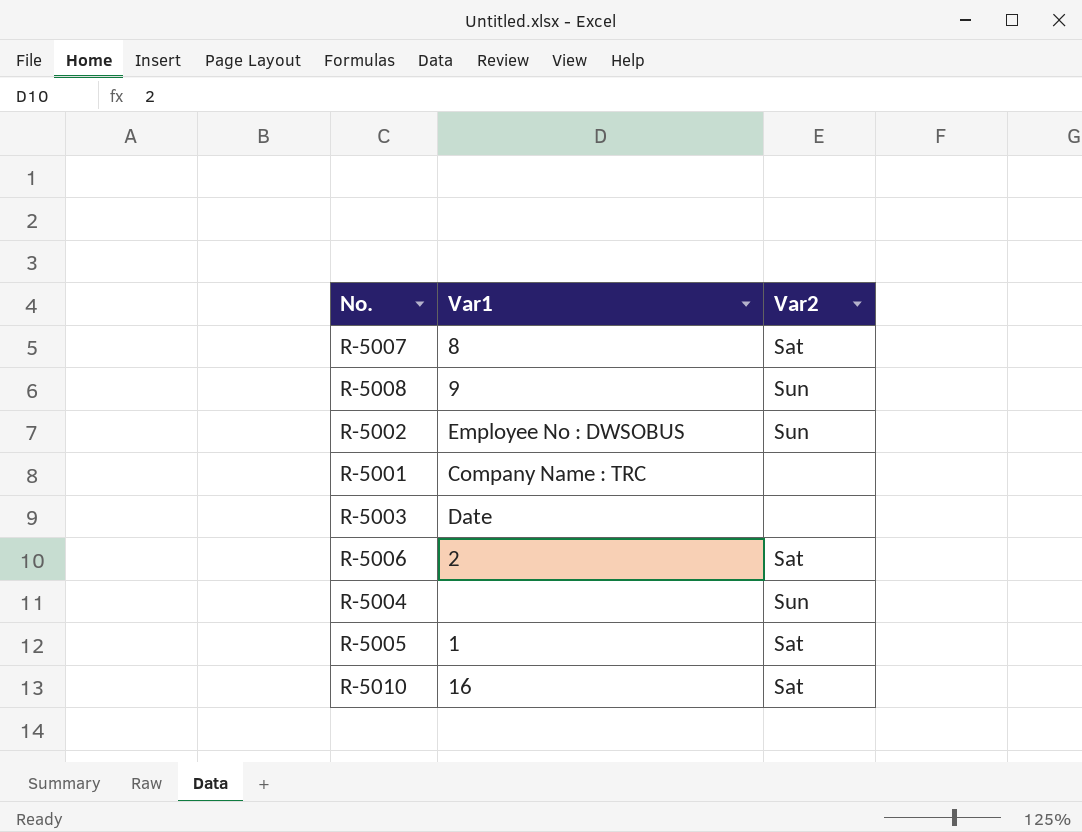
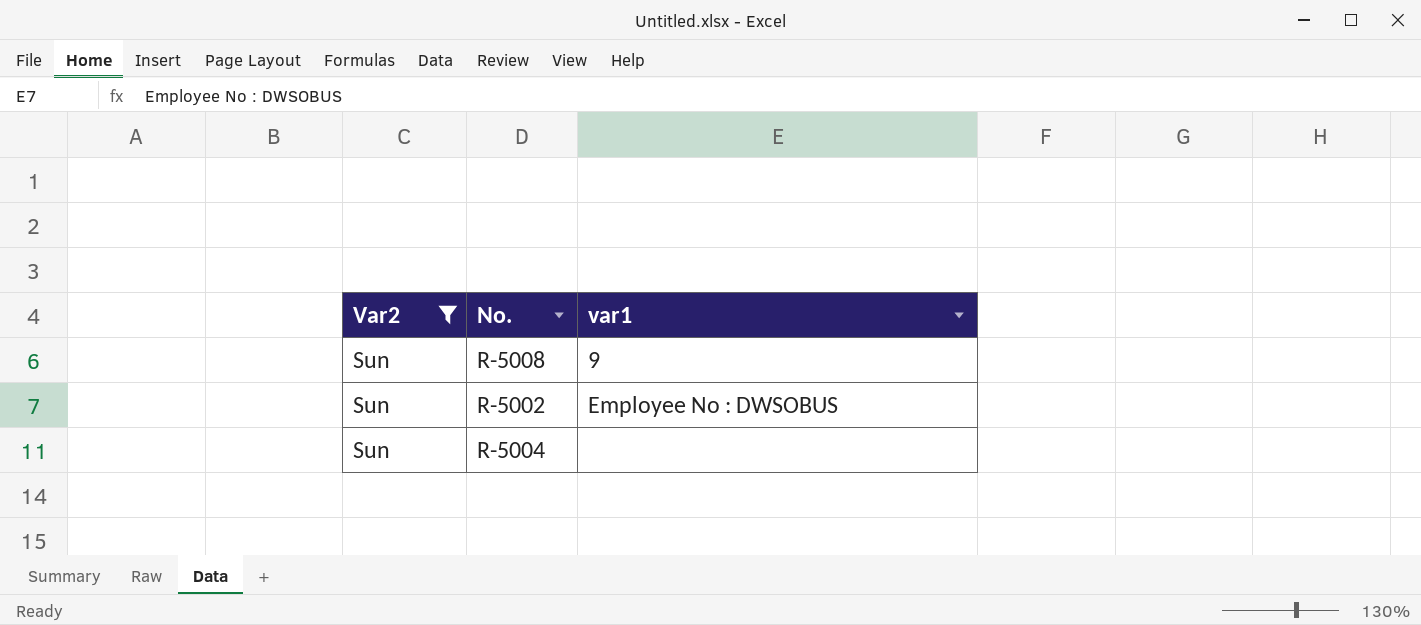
filter: none -> Var2 = Sun
column Var2 | position: 3 -> 1
column name: Var1 -> var1

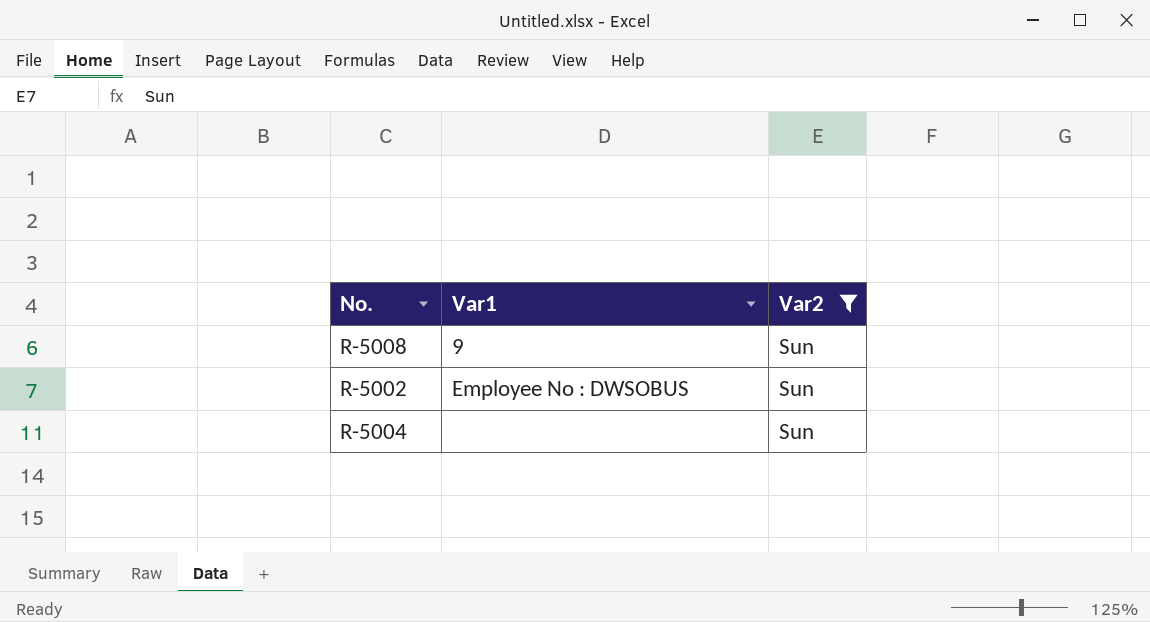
column name: var1 -> Var1
column Var2 | position: 1 -> 3

